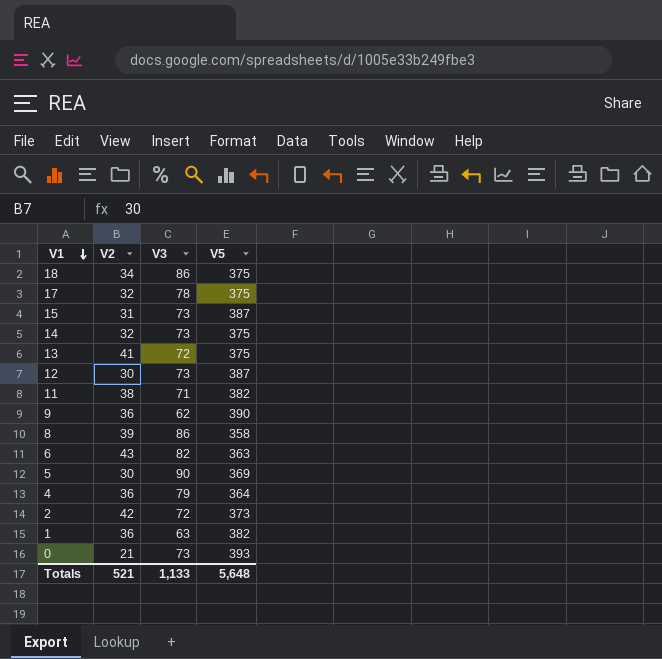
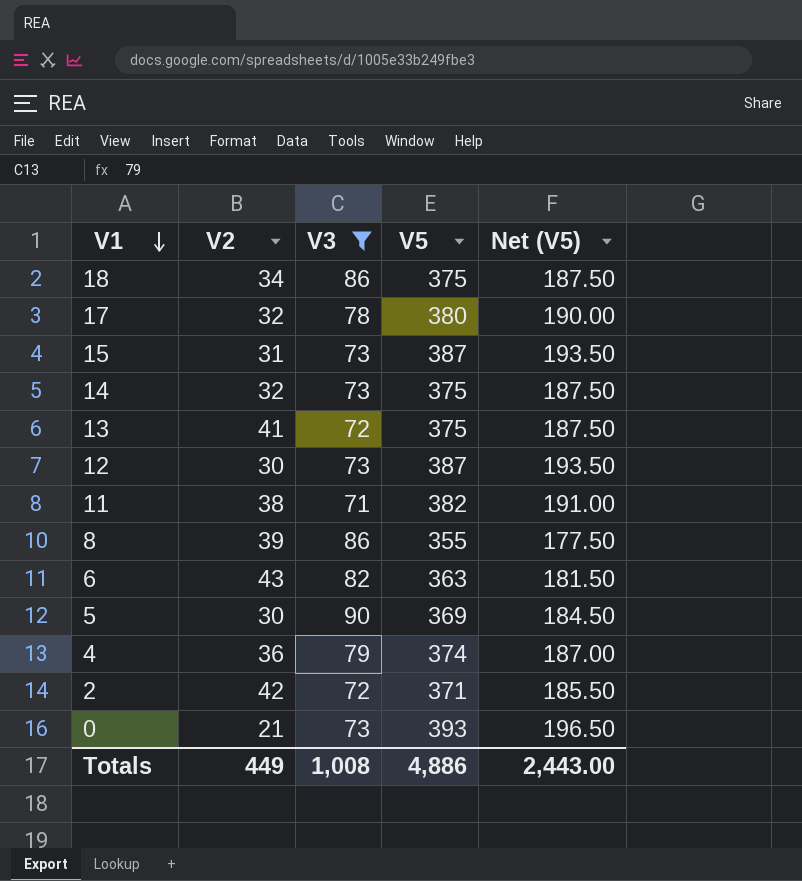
filter: none -> V3 >= 71
column Net (V5) | formula: none -> [V5] * 0.5
17 | V5: 375 -> 380
8 | V5: 358 -> 355
4 | V5: 364 -> 374
2 | V5: 373 -> 371
Totals | V2: 521 -> 449
Totals | V3: 1,133 -> 1,008
Totals | V5: 5,648 -> 4,886

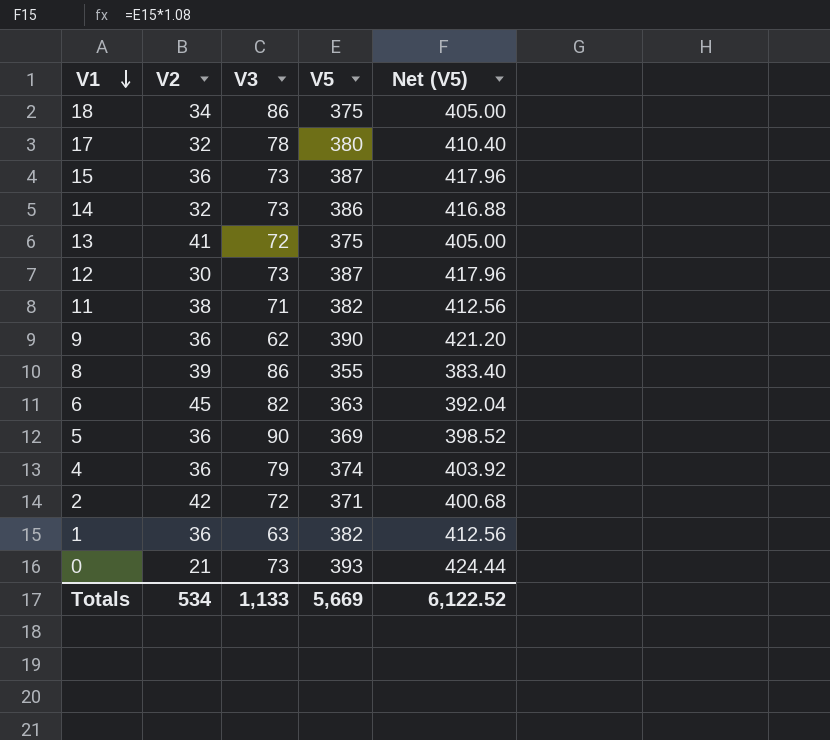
filter: V3 >= 71 -> none
column Net (V5) | formula: [V5] * 0.5 -> [V5] * 1.08
15 | V2: 31 -> 36
14 | V5: 375 -> 386
6 | V2: 43 -> 45
5 | V2: 30 -> 36
Totals | V2: 449 -> 534
Totals | V3: 1,008 -> 1,133
Totals | V5: 4,886 -> 5,669
Totals | Net (V5): 2,443.00 -> 6,122.52

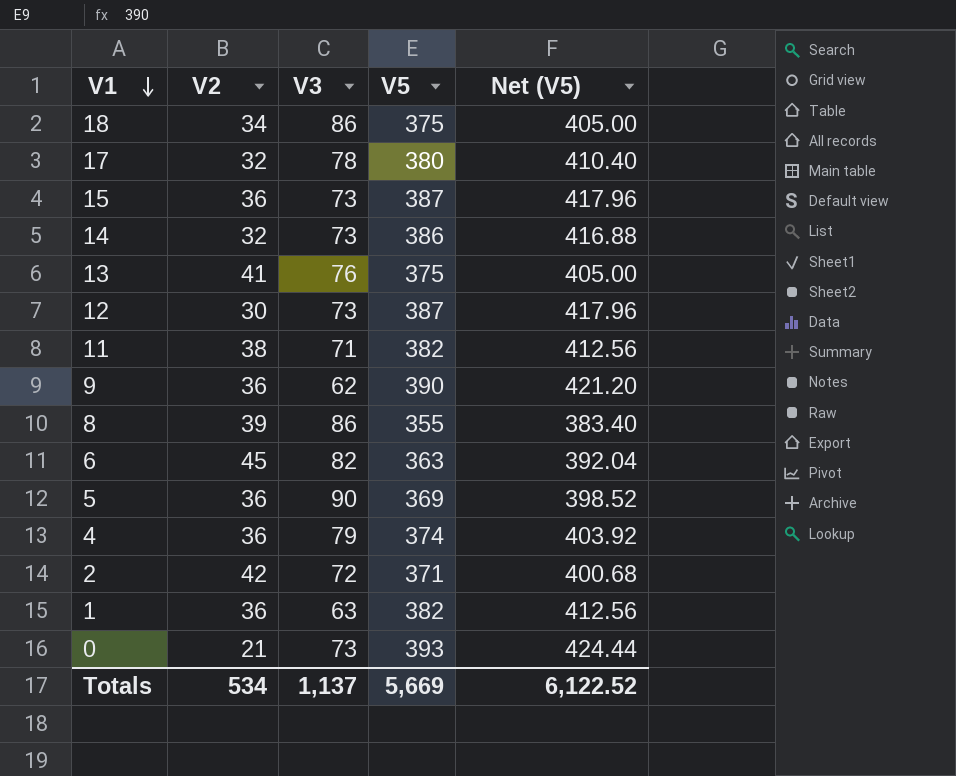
13 | V3: 72 -> 76
Totals | V3: 1,133 -> 1,137

